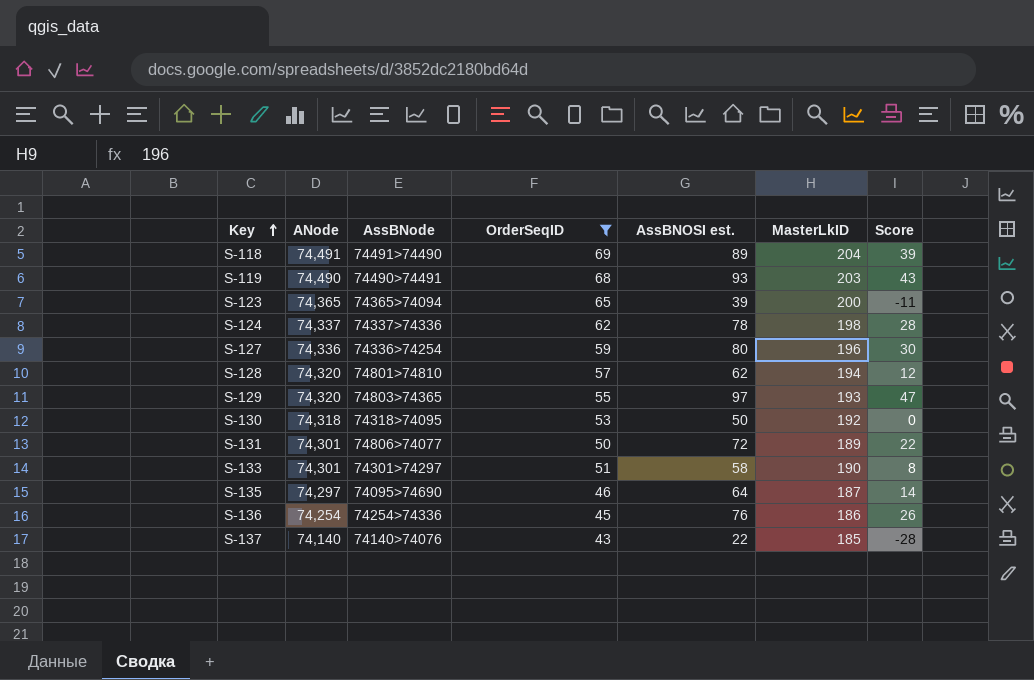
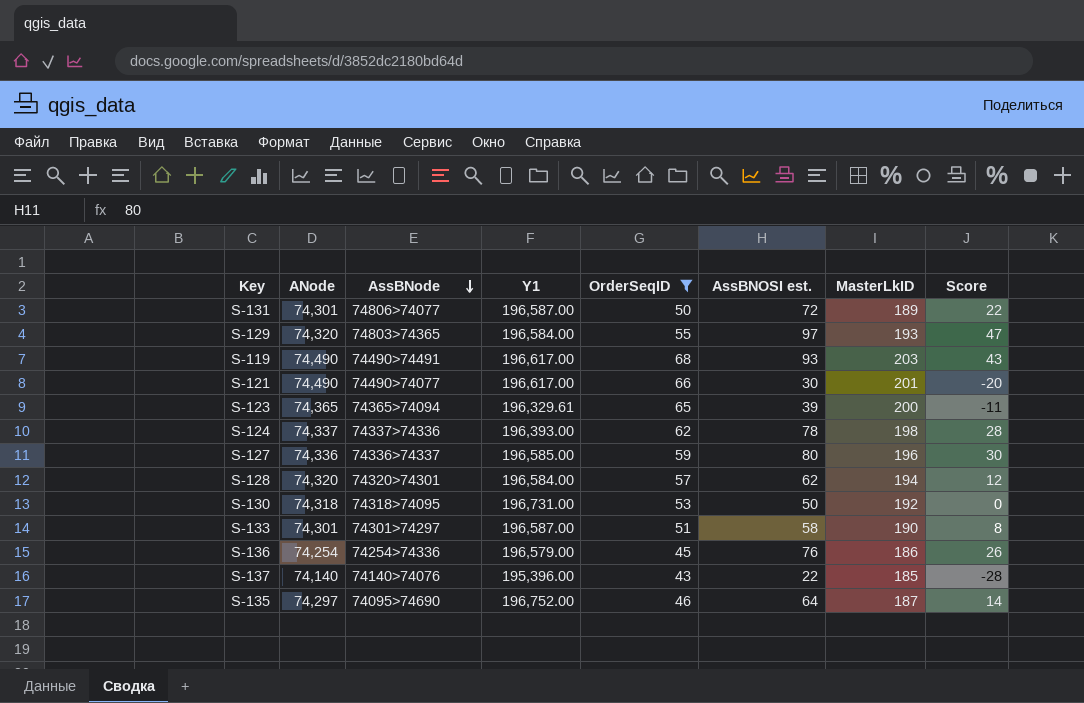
row order: Key ascending -> AssBNode descending
column Y1 | position: none -> 4
row S-118: 74,491 | 74491>74490 | 69 | 89 | 204 | 39 -> none
row S-121: none -> 74,490 | 74490>74077 | 196,617.00 | 66 | 30 | 201 | -20
S-127 | AssBNode: 74336>74254 -> 74336>74337
S-128 | AssBNode: 74801>74810 -> 74320>74301

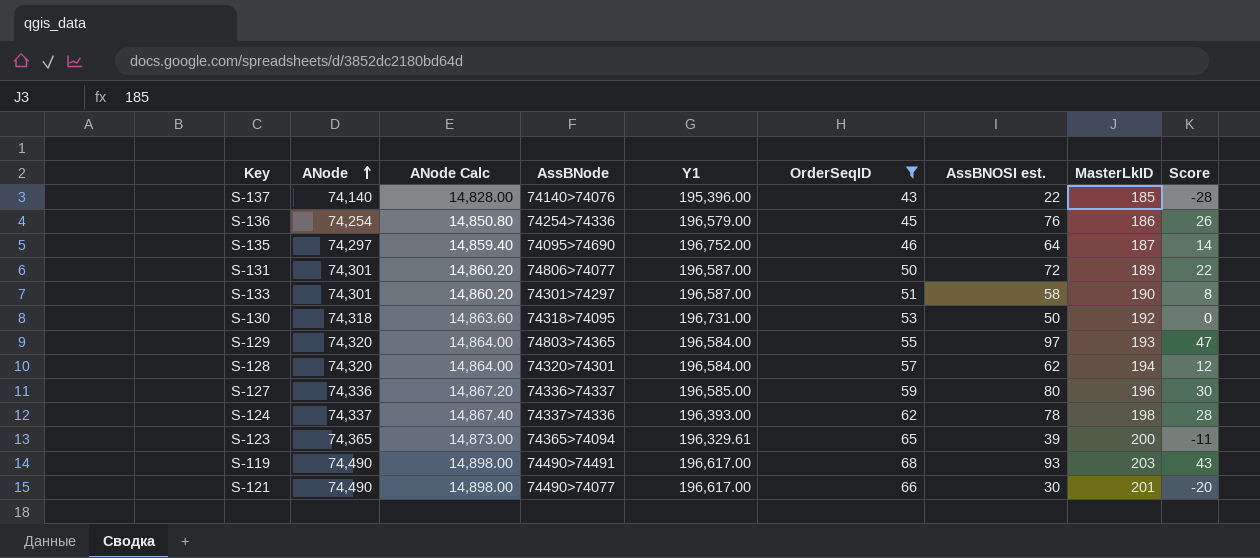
row order: AssBNode descending -> ANode ascending
column ANode Calc | formula: none -> [ANode] * 0.2

